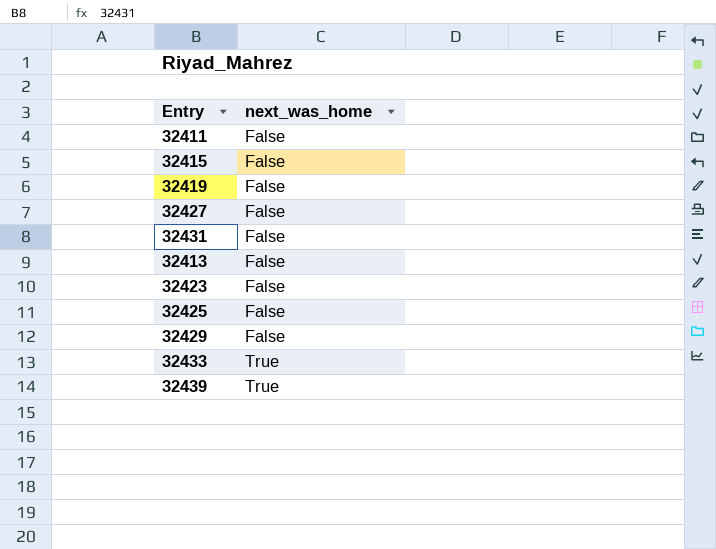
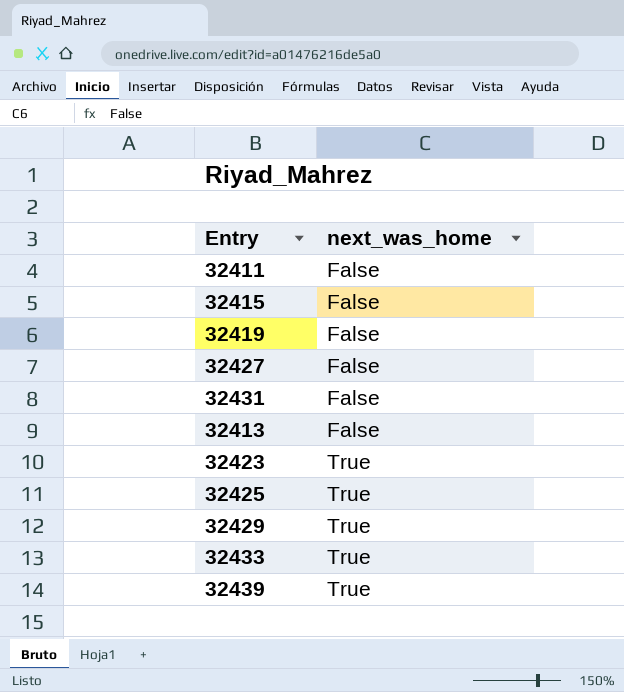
32423 | next_was_home: False -> True
32425 | next_was_home: False -> True
32429 | next_was_home: False -> True

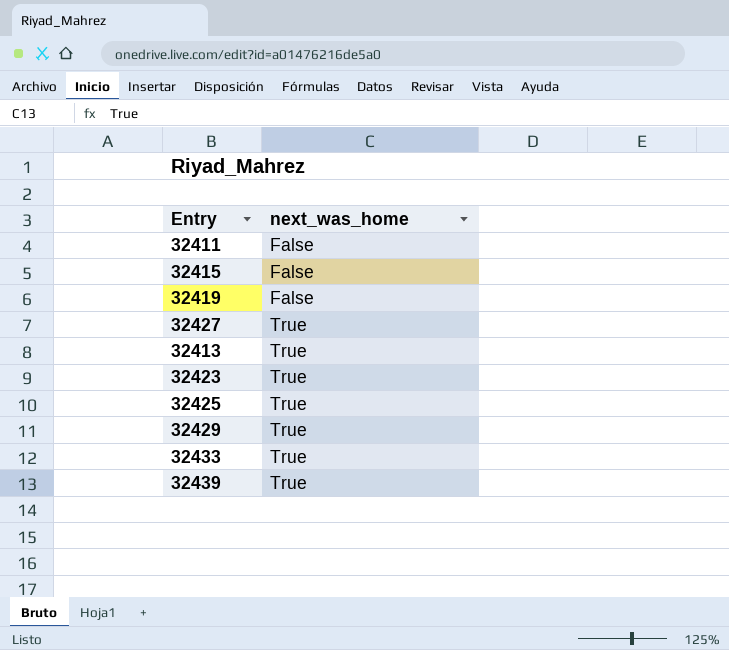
row 32431: False -> none
32427 | next_was_home: False -> True
32413 | next_was_home: False -> True

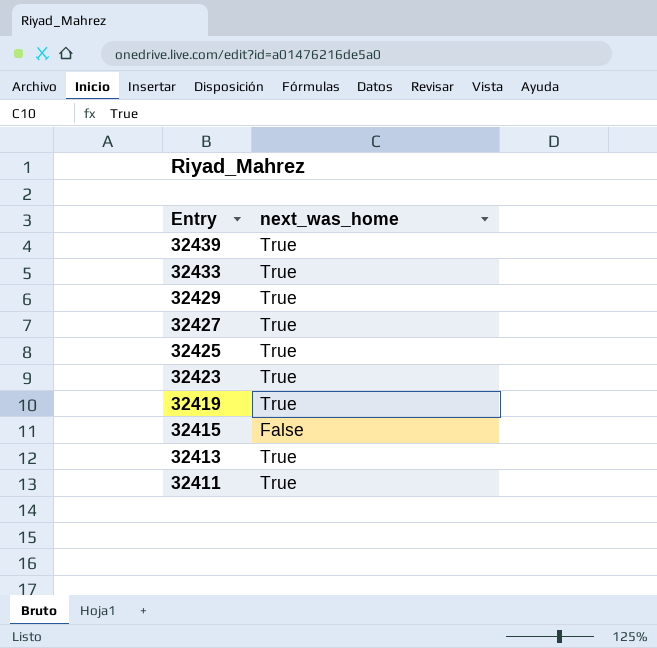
row order: next_was_home ascending -> Entry descending
32419 | next_was_home: False -> True
32411 | next_was_home: False -> True

